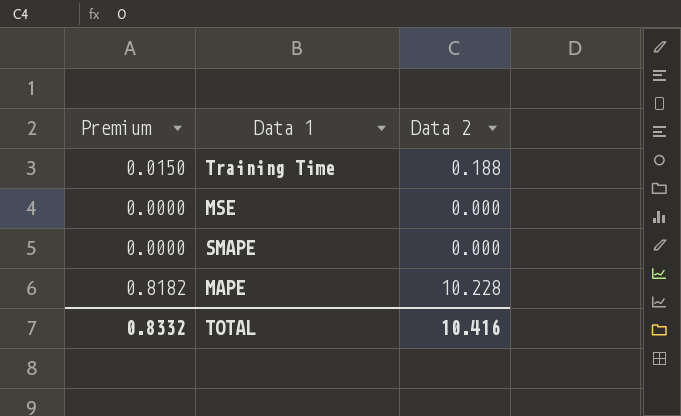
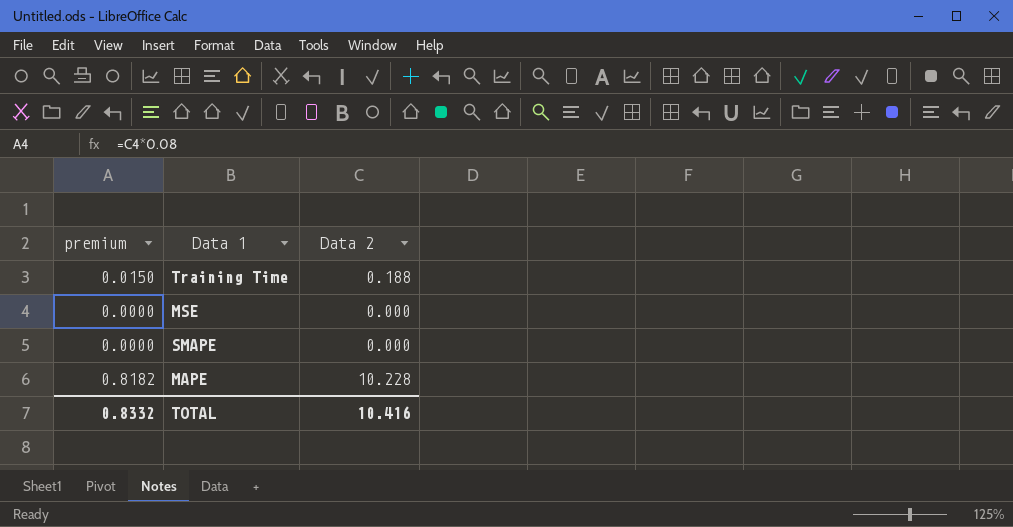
column name: Premium -> premium

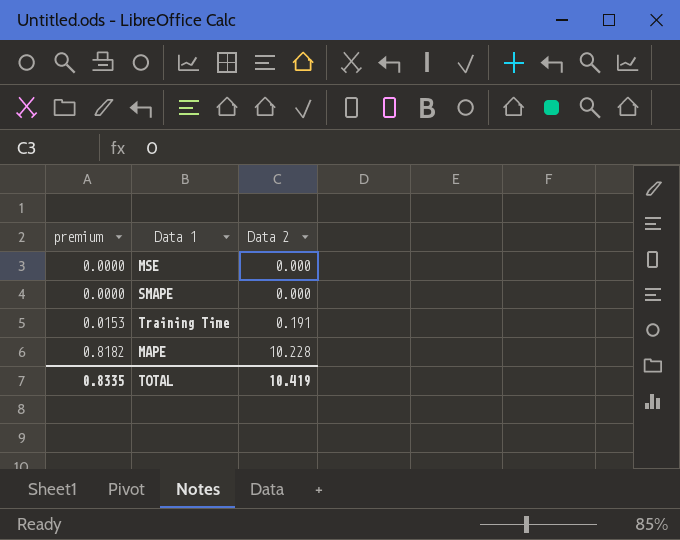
row order: none -> premium ascending
Training Time | premium: 0.0150 -> 0.0153
Training Time | Data 2: 0.188 -> 0.191
TOTAL | premium: 0.8332 -> 0.8335
TOTAL | Data 2: 10.416 -> 10.419

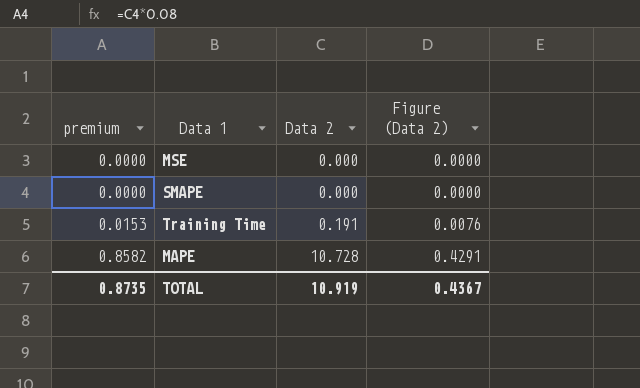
column Figure (Data 2) | formula: none -> [Data 2] * 0.04
MAPE | premium: 0.8182 -> 0.8582
MAPE | Data 2: 10.228 -> 10.728
TOTAL | premium: 0.8335 -> 0.8735
TOTAL | Data 2: 10.419 -> 10.919

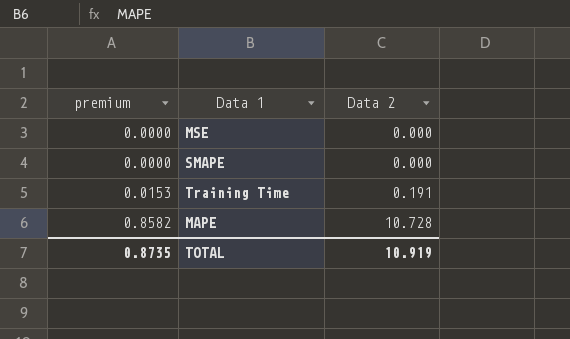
column Figure (Data 2) | formula: [Data 2] * 0.04 -> none

